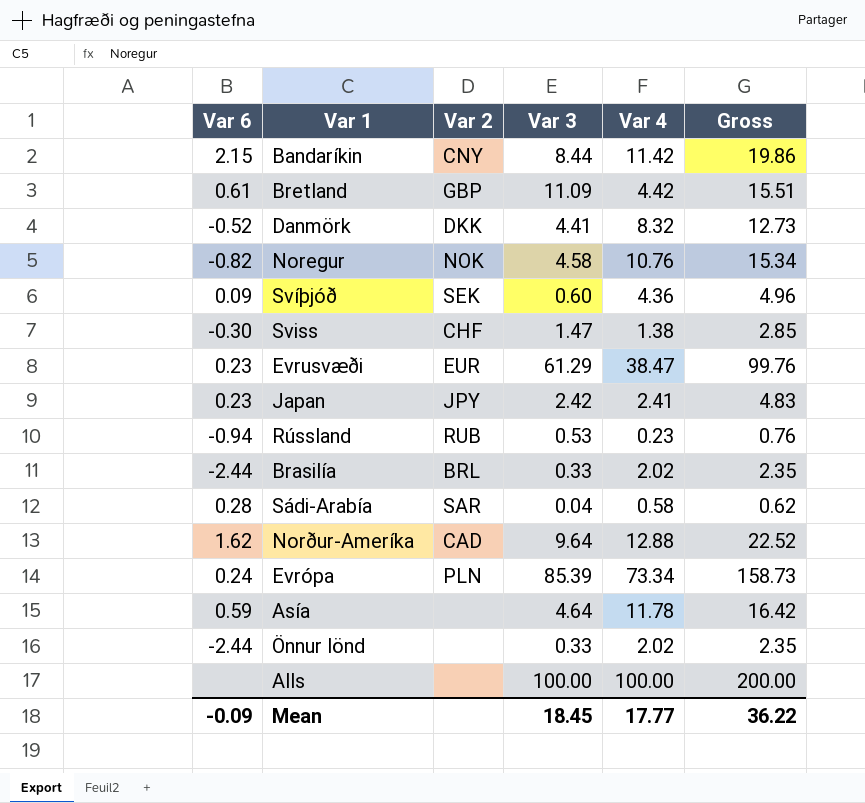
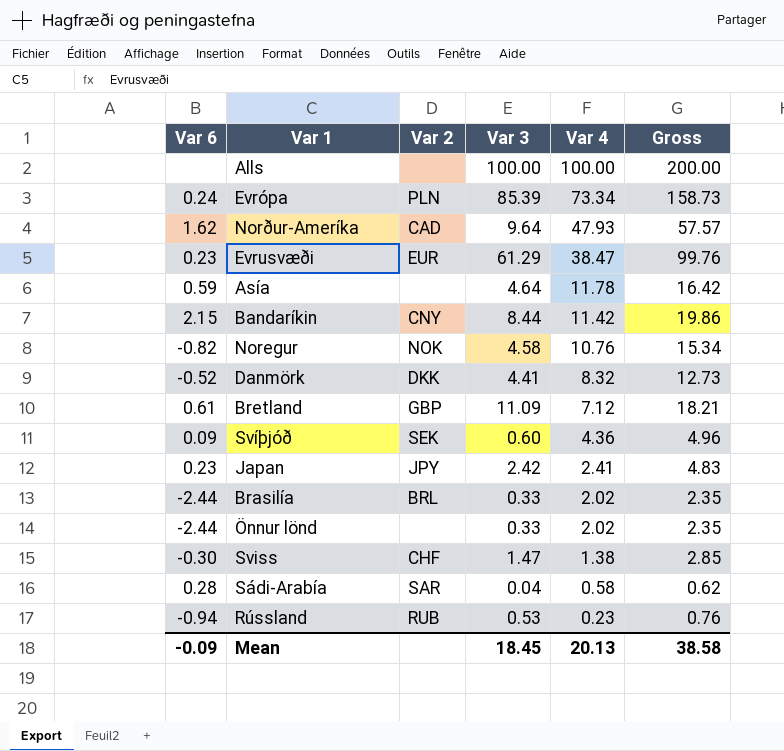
row order: none -> Var 4 descending
Norður-Ameríka | Var 4: 12.88 -> 47.93
Norður-Ameríka | Gross: 22.52 -> 57.57
Bretland | Var 4: 4.42 -> 7.12
Bretland | Gross: 15.51 -> 18.21
Mean | Var 4: 17.77 -> 20.13
Mean | Gross: 36.22 -> 38.58

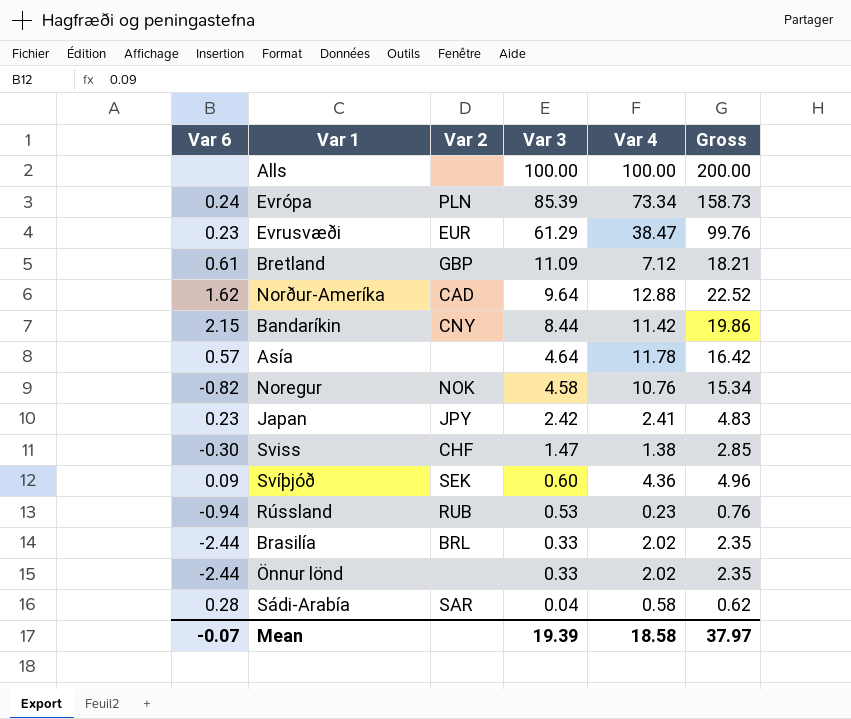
row order: Var 4 descending -> Var 3 descending
row Danmörk: -0.52 | DKK | 4.41 | 8.32 | 12.73 -> none
Norður-Ameríka | Var 4: 47.93 -> 12.88
Norður-Ameríka | Gross: 57.57 -> 22.52
Asía | Var 6: 0.59 -> 0.57
Mean | Var 6: -0.09 -> -0.07
Mean | Var 3: 18.45 -> 19.39
Mean | Var 4: 20.13 -> 18.58
Mean | Gross: 38.58 -> 37.97

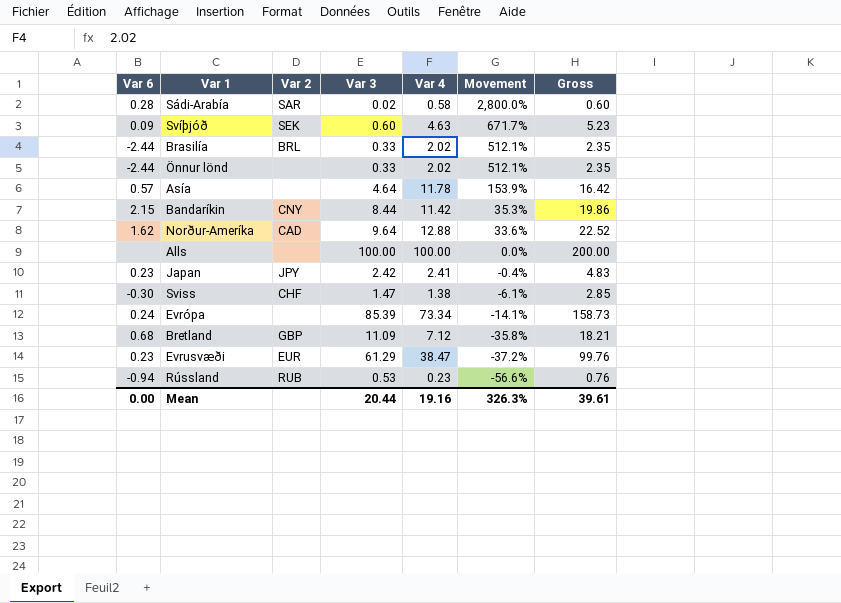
row order: Var 3 descending -> Movement descending
column Movement | formula: none -> ([Var 4] - [Var 3]) / [Var 3]
row Noregur: -0.82 | NOK | 4.58 | 10.76 | 15.34 -> none
Sádi-Arabía | Var 3: 0.04 -> 0.02
Sádi-Arabía | Gross: 0.62 -> 0.60
Svíþjóð | Var 4: 4.36 -> 4.63
Svíþjóð | Gross: 4.96 -> 5.23
Evrópa | Var 2: PLN -> none
Bretland | Var 6: 0.61 -> 0.68
Mean | Var 6: -0.07 -> 0.00
Mean | Var 3: 19.39 -> 20.44
Mean | Var 4: 18.58 -> 19.16
Mean | Gross: 37.97 -> 39.61

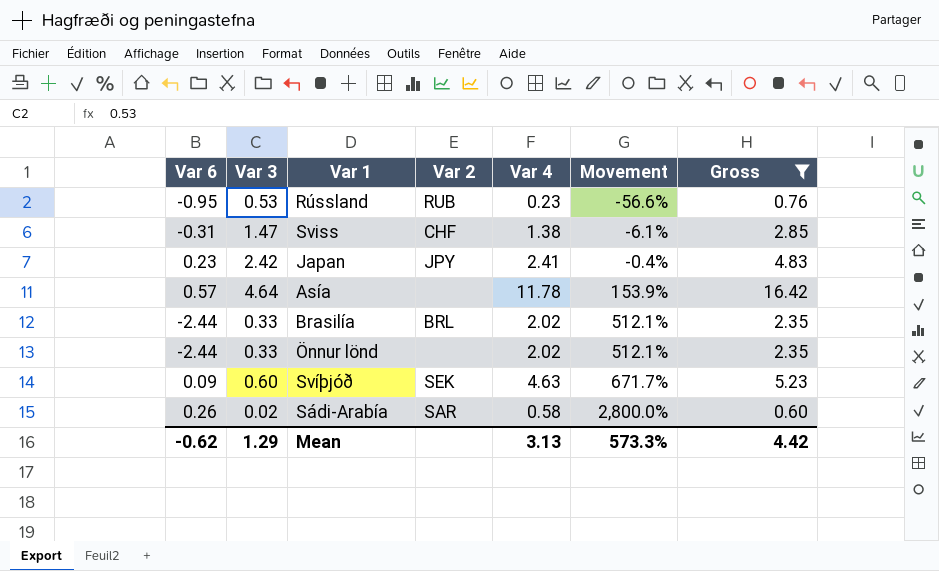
filter: none -> Gross <= 16.42
row order: Movement descending -> Movement ascending
column Var 3 | position: 4 -> 2
Rússland | Var 6: -0.94 -> -0.95
Sviss | Var 6: -0.30 -> -0.31
Sádi-Arabía | Var 6: 0.28 -> 0.26
Mean | Var 6: 0.00 -> -0.62
Mean | Var 3: 20.44 -> 1.29
Mean | Var 4: 19.16 -> 3.13
Mean | Movement: 326.3% -> 573.3%
Mean | Gross: 39.61 -> 4.42

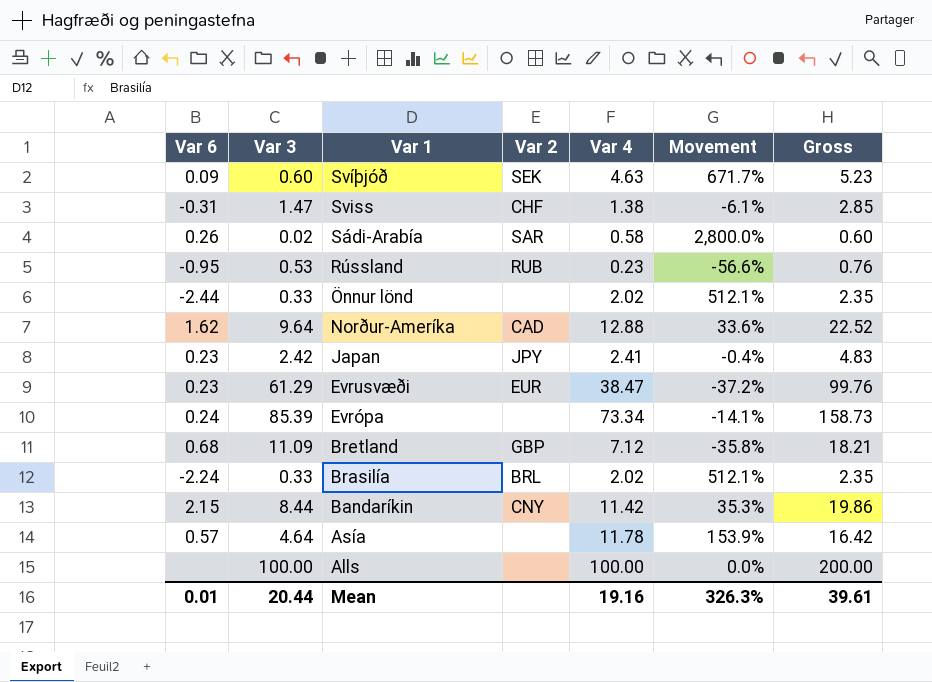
filter: Gross <= 16.42 -> none
row order: Movement ascending -> Var 1 descending
Brasilía | Var 6: -2.44 -> -2.24
Mean | Var 6: -0.62 -> 0.01
Mean | Var 3: 1.29 -> 20.44
Mean | Var 4: 3.13 -> 19.16
Mean | Movement: 573.3% -> 326.3%
Mean | Gross: 4.42 -> 39.61

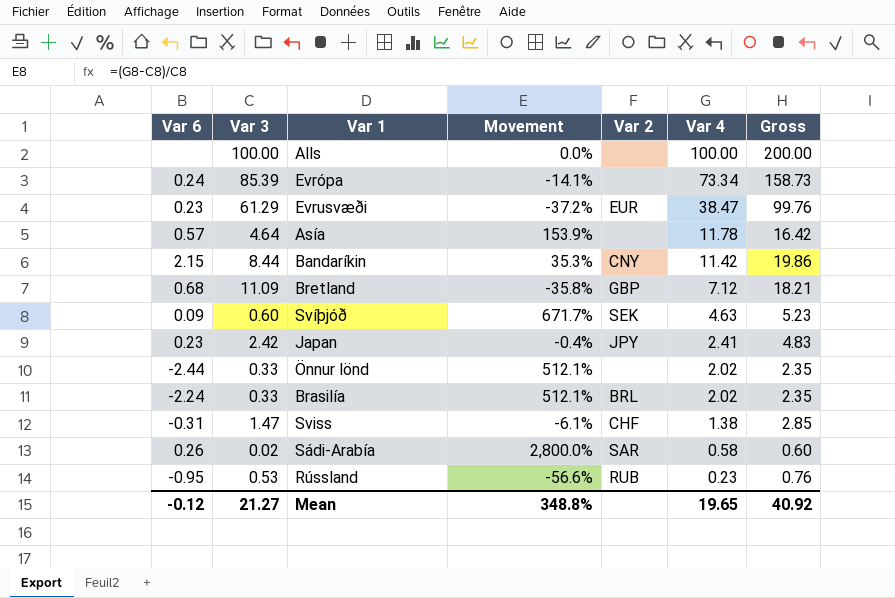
row order: Var 1 descending -> Var 4 descending
column Movement | position: 6 -> 4
row Norður-Ameríka: 1.62 | 9.64 | CAD | 12.88 | 33.6% | 22.52 -> none
Mean | Var 6: 0.01 -> -0.12
Mean | Var 3: 20.44 -> 21.27
Mean | Movement: 326.3% -> 348.8%
Mean | Var 4: 19.16 -> 19.65
Mean | Gross: 39.61 -> 40.92

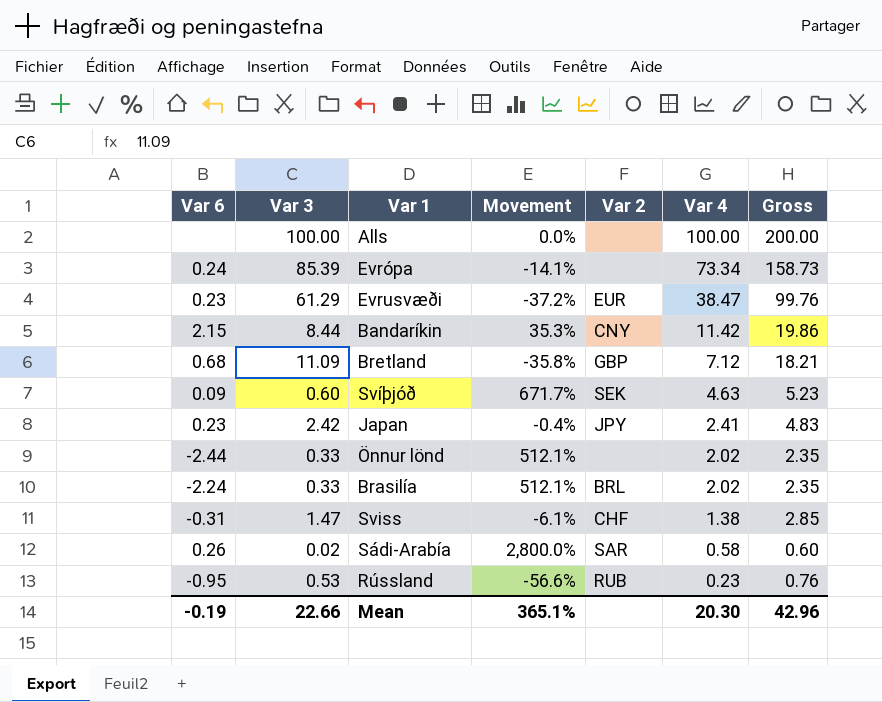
row Asía: 0.57 | 4.64 | 153.9% | none | 11.78 | 16.42 -> none
Mean | Var 6: -0.12 -> -0.19
Mean | Var 3: 21.27 -> 22.66
Mean | Movement: 348.8% -> 365.1%
Mean | Var 4: 19.65 -> 20.30
Mean | Gross: 40.92 -> 42.96

